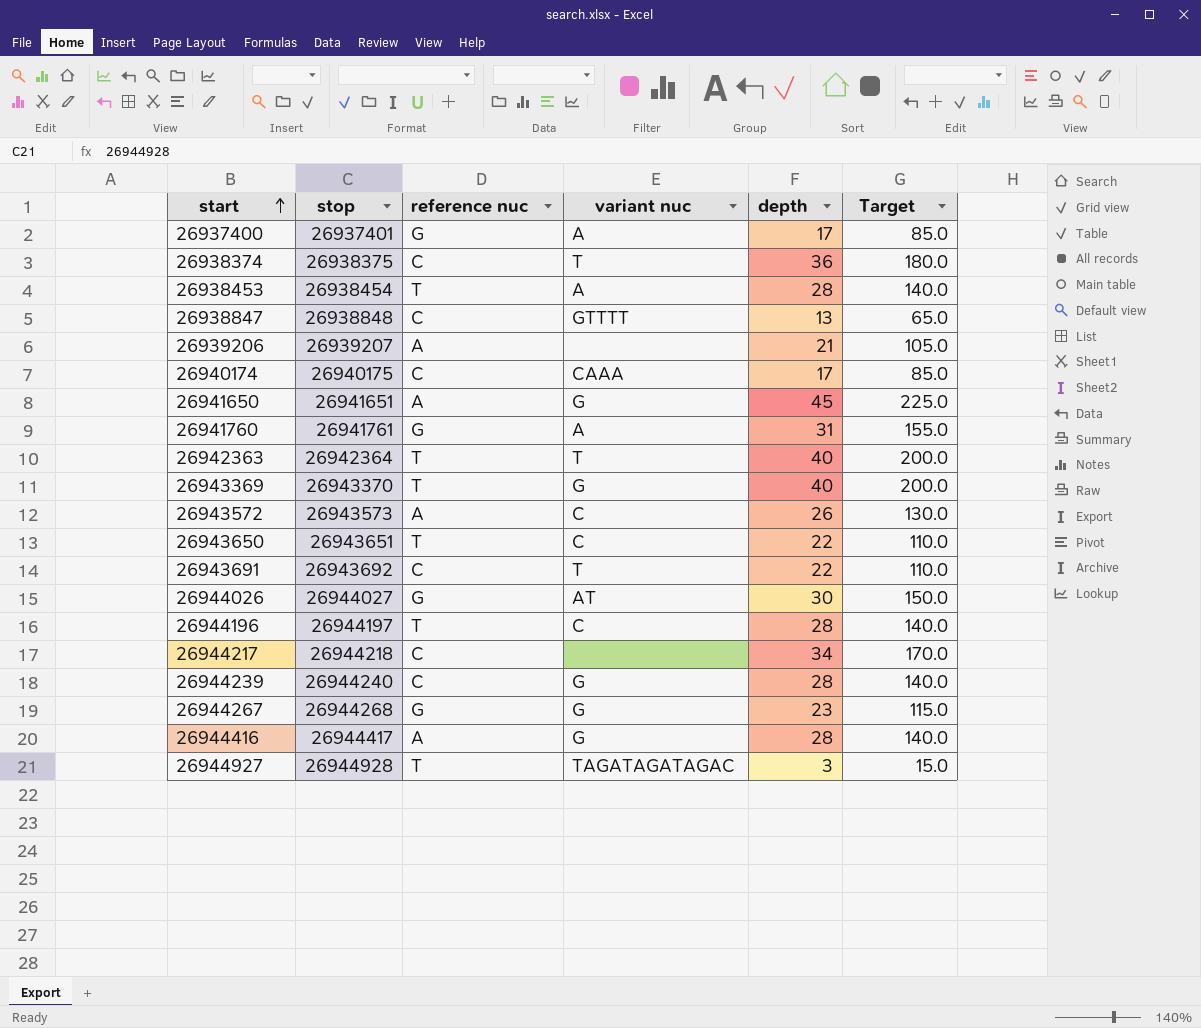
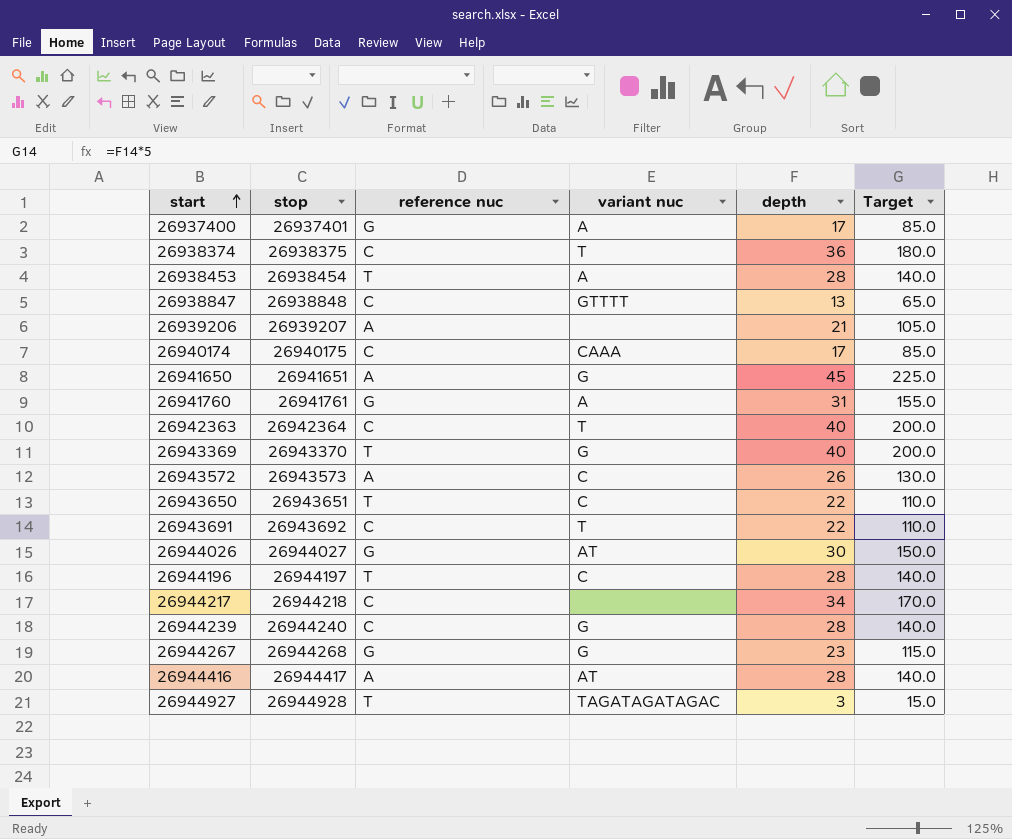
26942363 | reference nuc: T -> C
26944416 | variant nuc: G -> AT

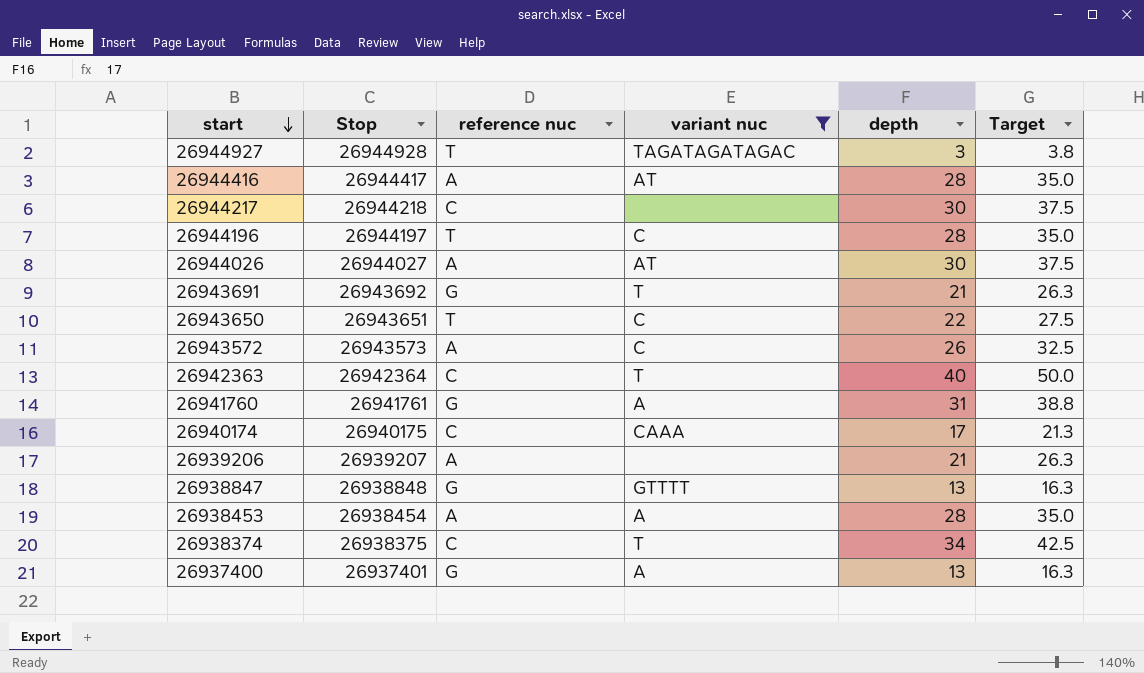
filter: none -> variant nuc != G
row order: start ascending -> start descending
column name: stop -> Stop
column Target | formula: [depth] * 5 -> [depth] * 1.25
26944217 | depth: 34 -> 30
26944026 | reference nuc: G -> A
26943691 | reference nuc: C -> G
26943691 | depth: 22 -> 21
26938847 | reference nuc: C -> G
26938453 | reference nuc: T -> A
26938374 | depth: 36 -> 34
26937400 | depth: 17 -> 13

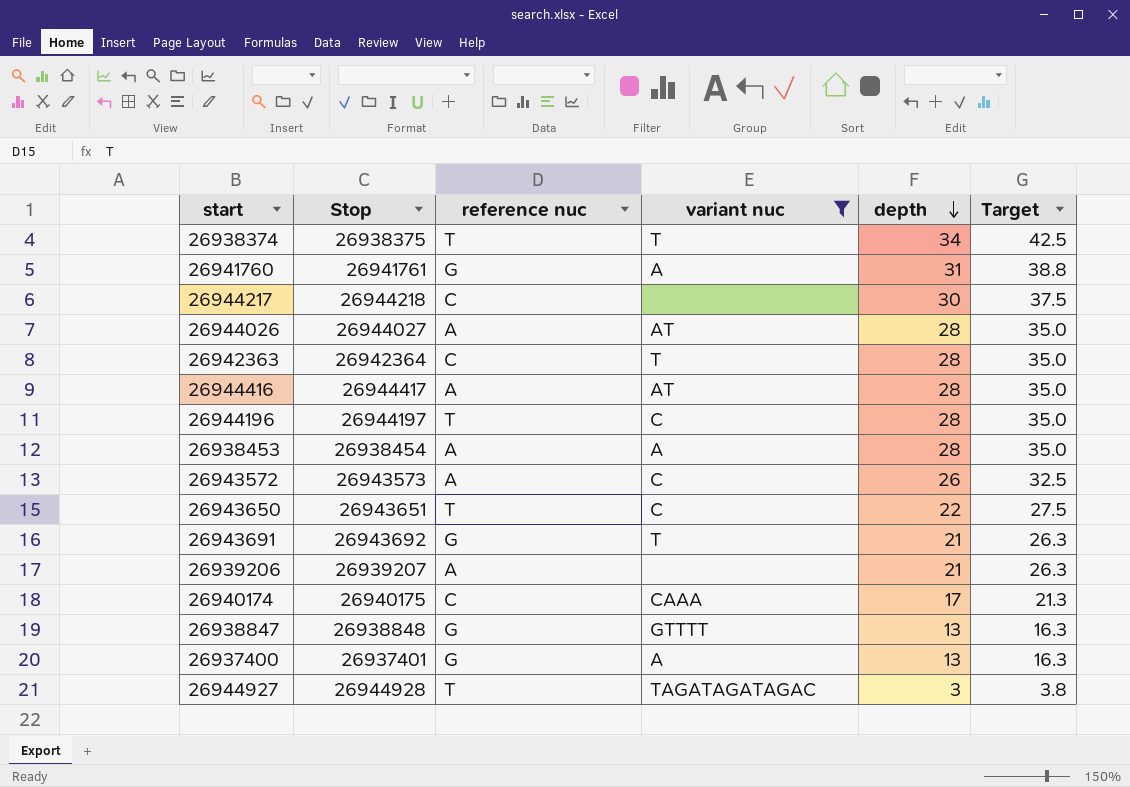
row order: start descending -> depth descending
26938374 | reference nuc: C -> T
26944026 | depth: 30 -> 28
26944026 | Target: 37.5 -> 35.0
26942363 | depth: 40 -> 28
26942363 | Target: 50.0 -> 35.0

